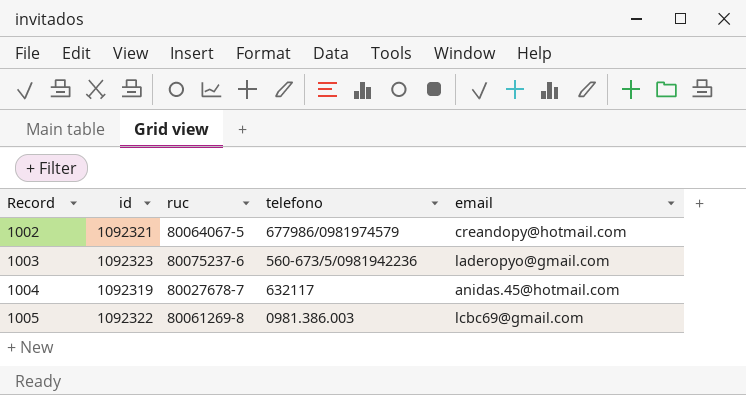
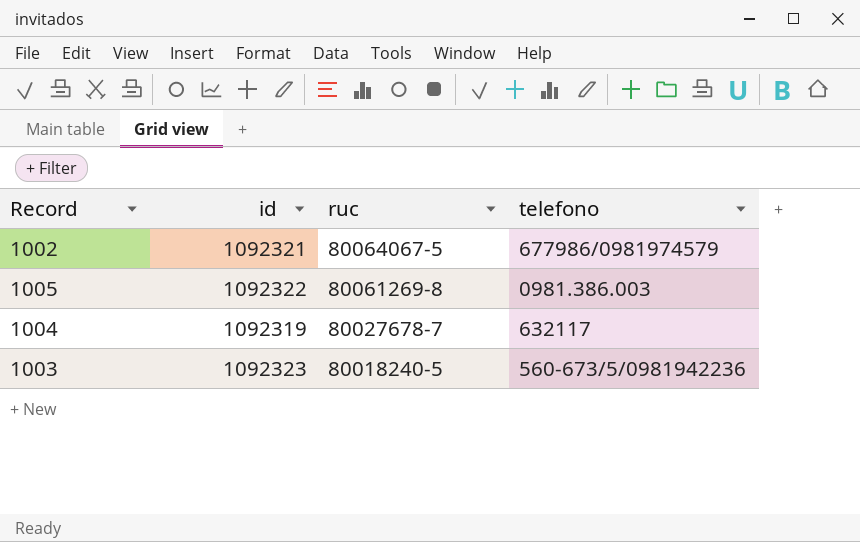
row order: Record ascending -> ruc descending
column email | position: 5 -> none
1003 | ruc: 80075237-6 -> 80018240-5

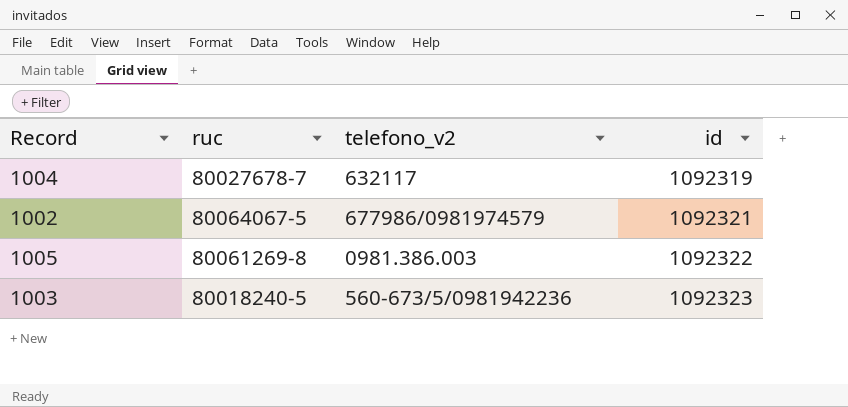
row order: ruc descending -> id ascending
column name: telefono -> telefono_v2
column id | position: 2 -> 4

